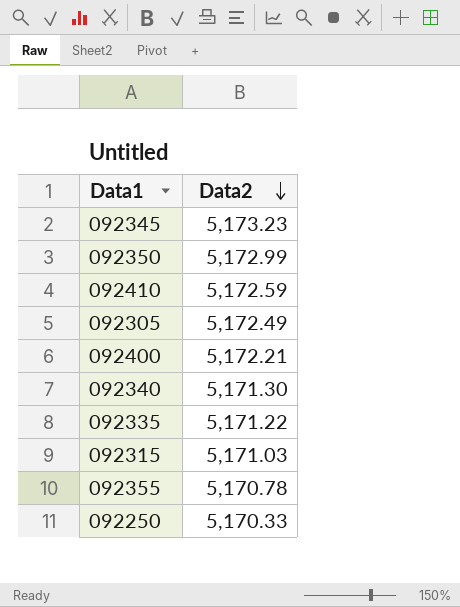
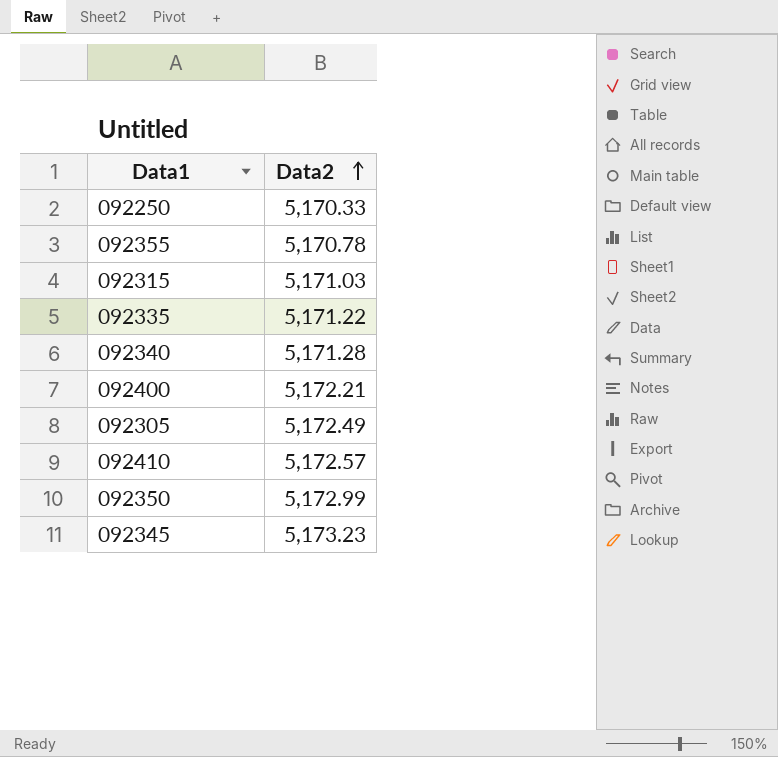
row order: Data2 descending -> Data2 ascending
092340 | Data2: 5,171.30 -> 5,171.28
092410 | Data2: 5,172.59 -> 5,172.57

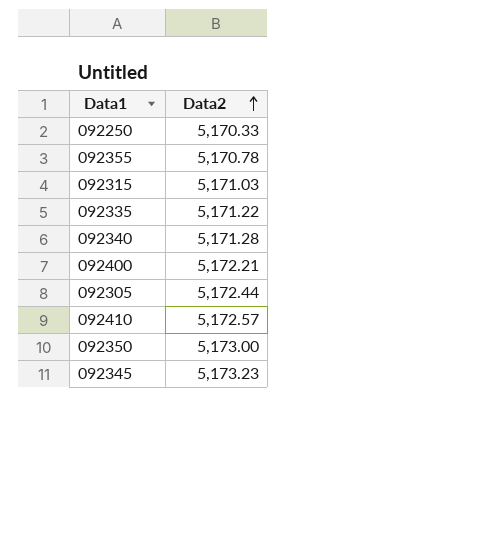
092305 | Data2: 5,172.49 -> 5,172.44
092350 | Data2: 5,172.99 -> 5,173.00

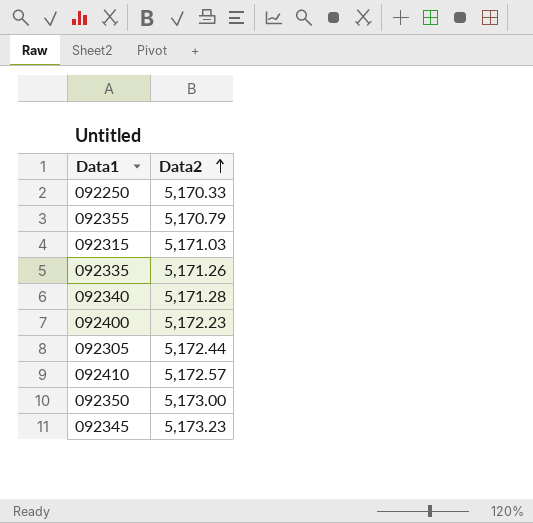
092355 | Data2: 5,170.78 -> 5,170.79
092335 | Data2: 5,171.22 -> 5,171.26
092400 | Data2: 5,172.21 -> 5,172.23

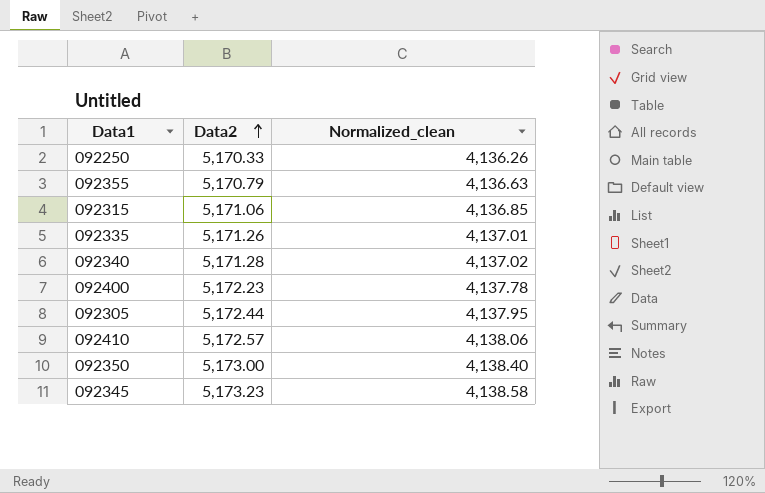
column Normalized_clean | formula: none -> [Data2] * 0.8
092315 | Data2: 5,171.03 -> 5,171.06

